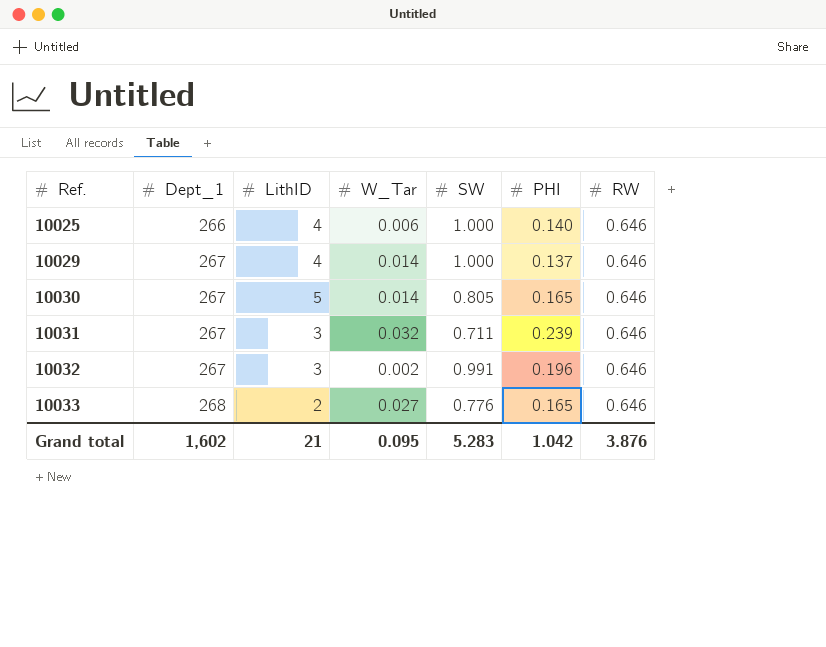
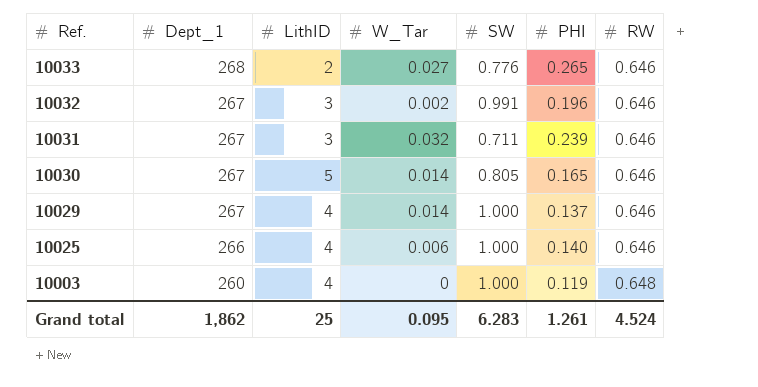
row order: Ref. ascending -> Ref. descending
10033 | PHI: 0.165 -> 0.265
row 10003: none -> 260 | 4 | 0 | 1.000 | 0.119 | 0.648
Grand total | Dept_1: 1,602 -> 1,862
Grand total | LithID: 21 -> 25
Grand total | SW: 5.283 -> 6.283
Grand total | PHI: 1.042 -> 1.261
Grand total | RW: 3.876 -> 4.524

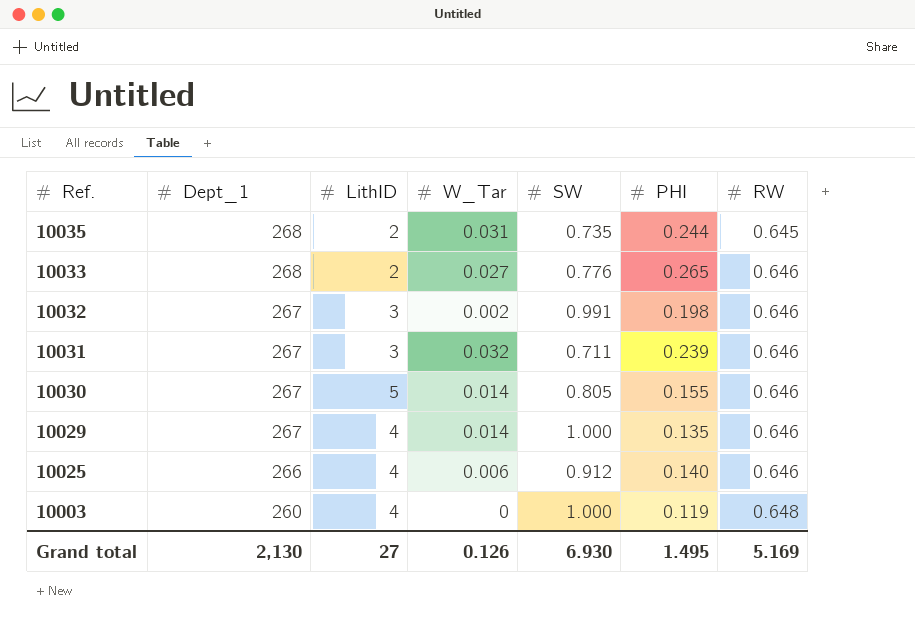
row 10035: none -> 268 | 2 | 0.031 | 0.735 | 0.244 | 0.645
10032 | PHI: 0.196 -> 0.198
10030 | PHI: 0.165 -> 0.155
10029 | PHI: 0.137 -> 0.135
10025 | SW: 1.000 -> 0.912
Grand total | Dept_1: 1,862 -> 2,130
Grand total | LithID: 25 -> 27
Grand total | W_Tar: 0.095 -> 0.126
Grand total | SW: 6.283 -> 6.930
Grand total | PHI: 1.261 -> 1.495
Grand total | RW: 4.524 -> 5.169

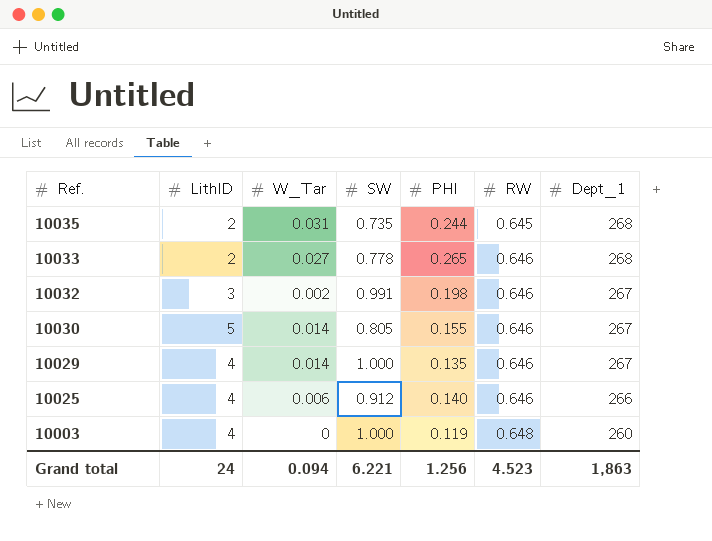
column Dept_1 | position: 2 -> 7
row 10031: 267 | 3 | 0.032 | 0.711 | 0.239 | 0.646 -> none
10033 | SW: 0.776 -> 0.778
Grand total | LithID: 27 -> 24
Grand total | W_Tar: 0.126 -> 0.094
Grand total | SW: 6.930 -> 6.221
Grand total | PHI: 1.495 -> 1.256
Grand total | RW: 5.169 -> 4.523
Grand total | Dept_1: 2,130 -> 1,863

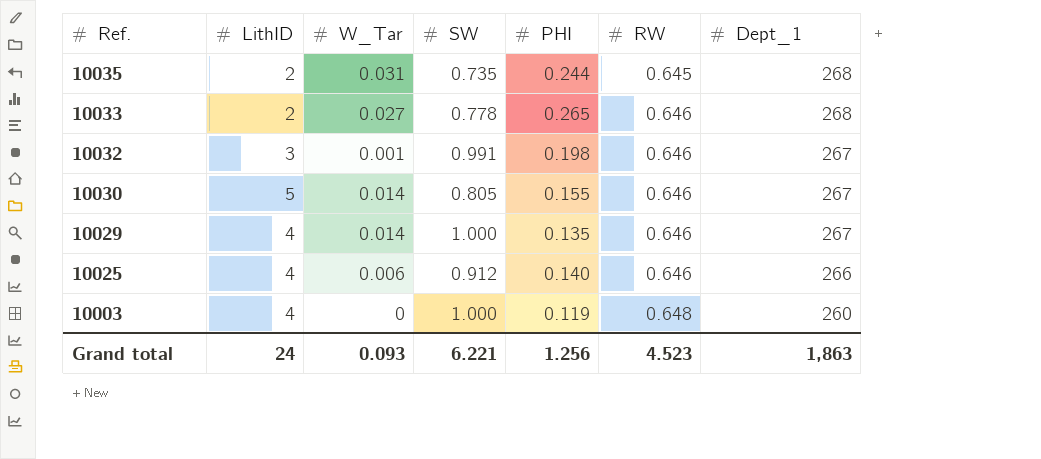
10032 | W_Tar: 0.002 -> 0.001
Grand total | W_Tar: 0.094 -> 0.093

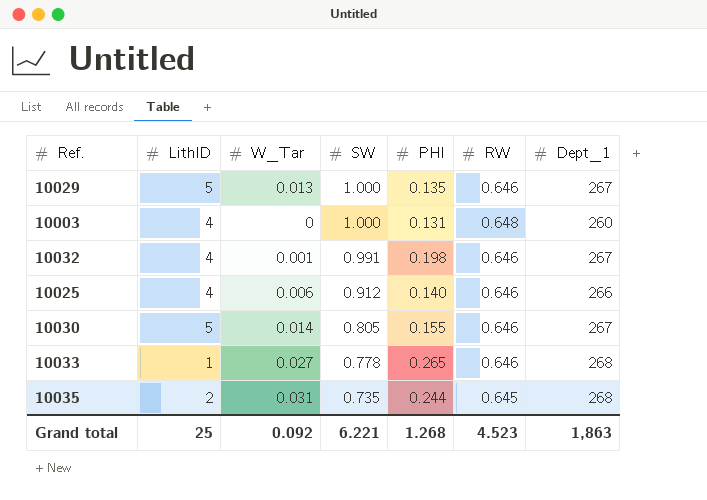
row order: Ref. descending -> SW descending
10029 | LithID: 4 -> 5
10029 | W_Tar: 0.014 -> 0.013
10003 | PHI: 0.119 -> 0.131
10032 | LithID: 3 -> 4
10033 | LithID: 2 -> 1
Grand total | LithID: 24 -> 25
Grand total | W_Tar: 0.093 -> 0.092
Grand total | PHI: 1.256 -> 1.268

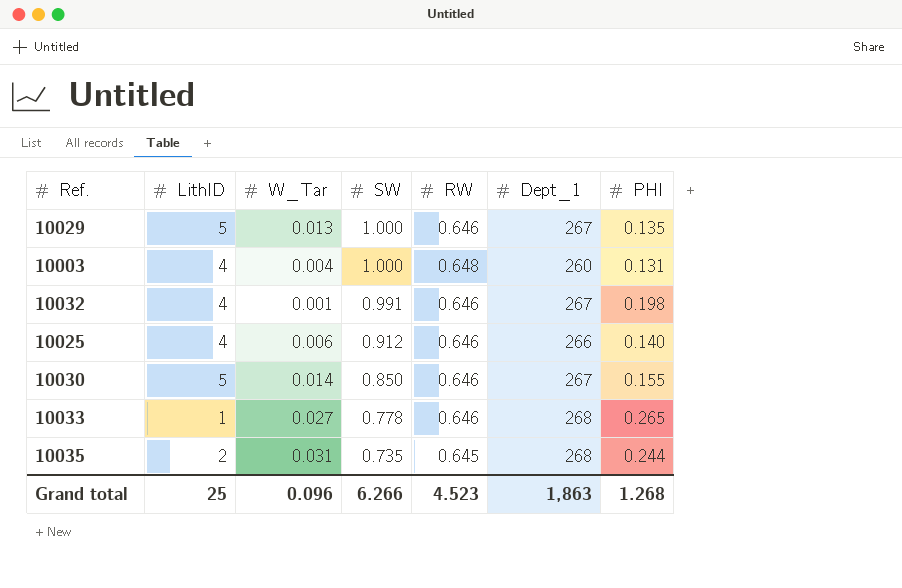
column PHI | position: 5 -> 7
10003 | W_Tar: 0 -> 0.004
10030 | SW: 0.805 -> 0.850
Grand total | W_Tar: 0.092 -> 0.096
Grand total | SW: 6.221 -> 6.266

